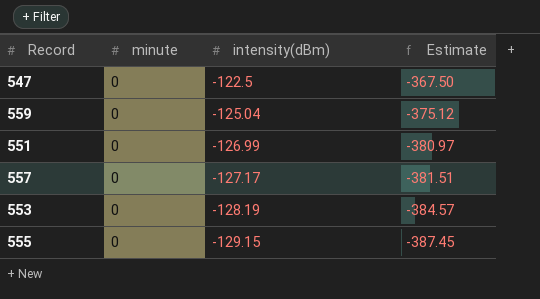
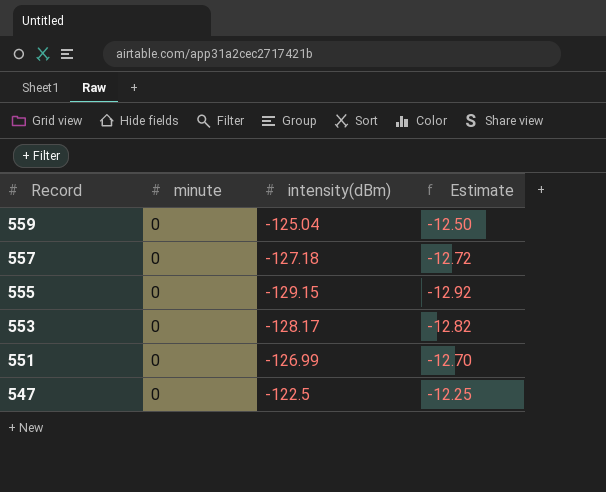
row order: intensity(dBm) descending -> Record descending
column Estimate | formula: [intensity(dBm)] * 3 -> [intensity(dBm)] * 0.1
557 | intensity(dBm): -127.17 -> -127.18
553 | intensity(dBm): -128.19 -> -128.17

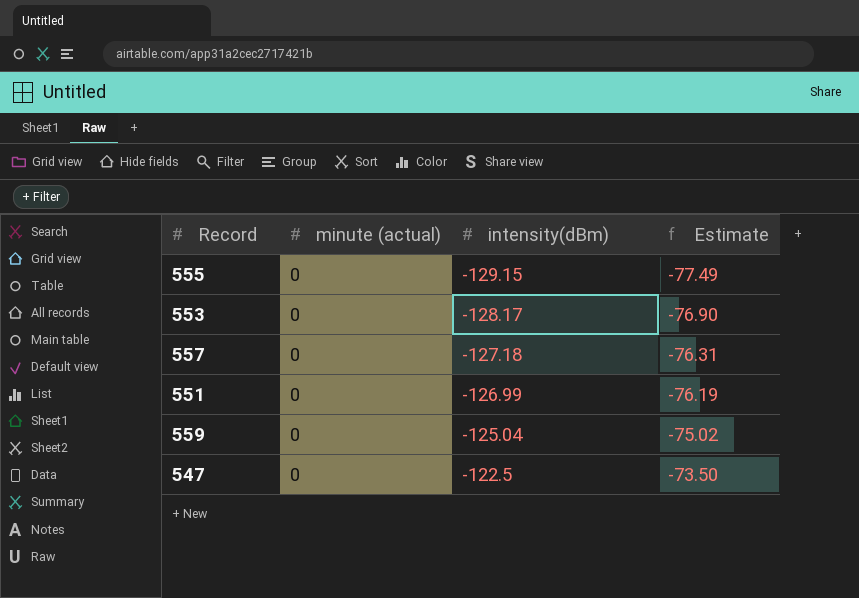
row order: Record descending -> intensity(dBm) ascending
column name: minute -> minute (actual)
column Estimate | formula: [intensity(dBm)] * 0.1 -> [intensity(dBm)] * 0.6

